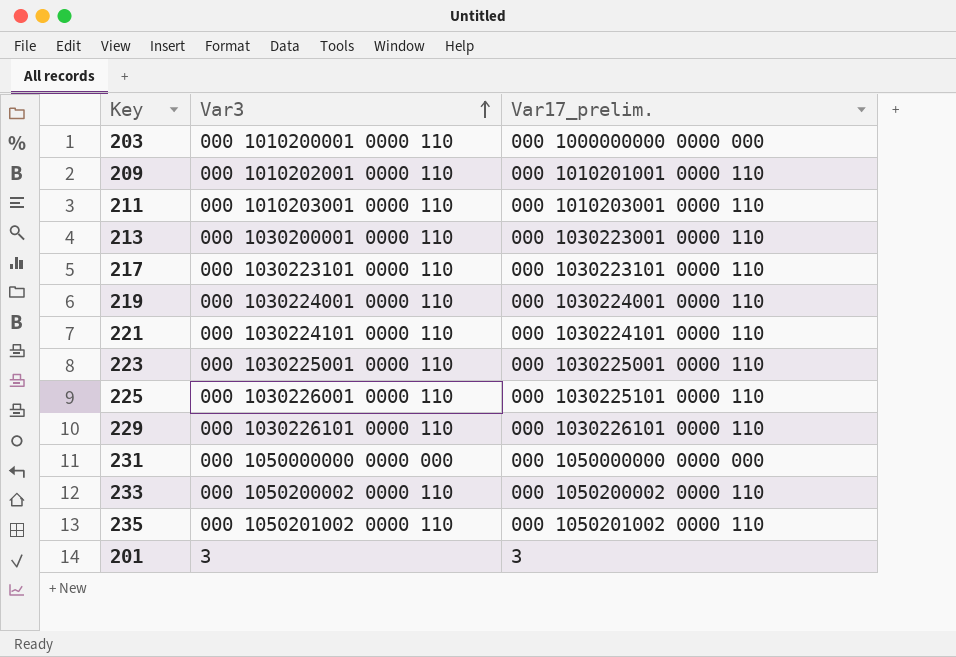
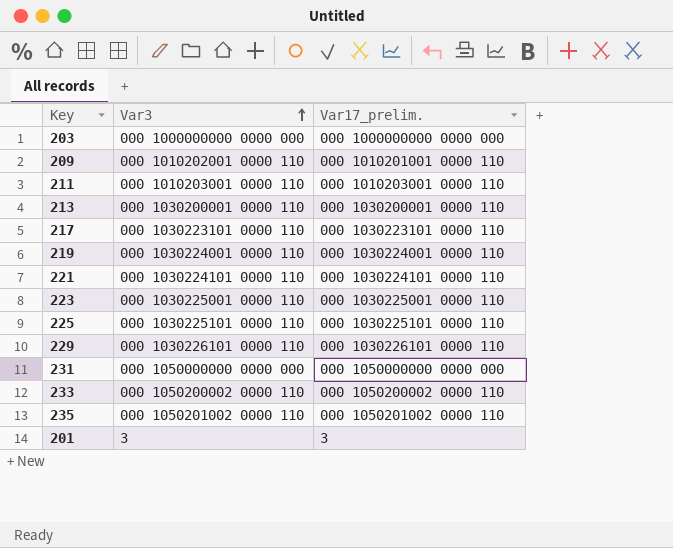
203 | Var3: 000 1010200001 0000 110 -> 000 1000000000 0000 000
213 | Var17_prelim.: 000 1030223001 0000 110 -> 000 1030200001 0000 110
225 | Var3: 000 1030226001 0000 110 -> 000 1030225101 0000 110

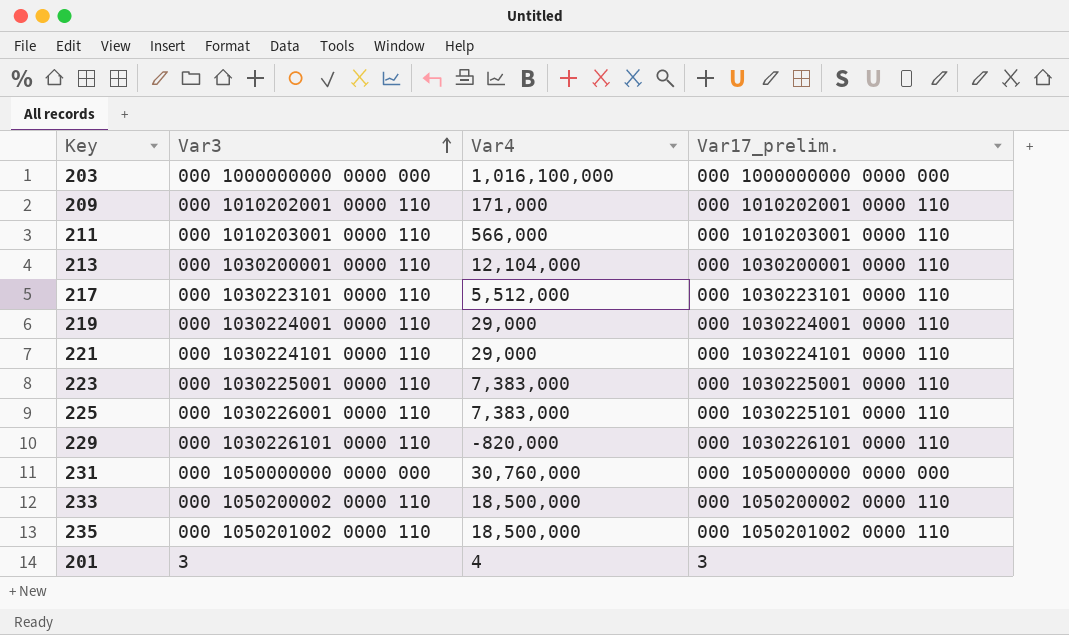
column Var4 | position: none -> 3
209 | Var17_prelim.: 000 1010201001 0000 110 -> 000 1010202001 0000 110
225 | Var3: 000 1030225101 0000 110 -> 000 1030226001 0000 110

